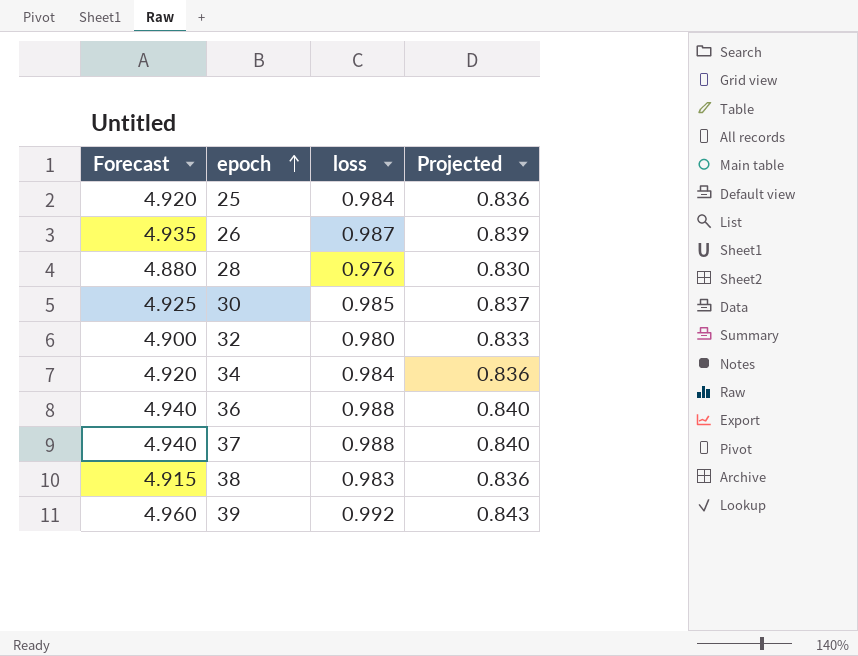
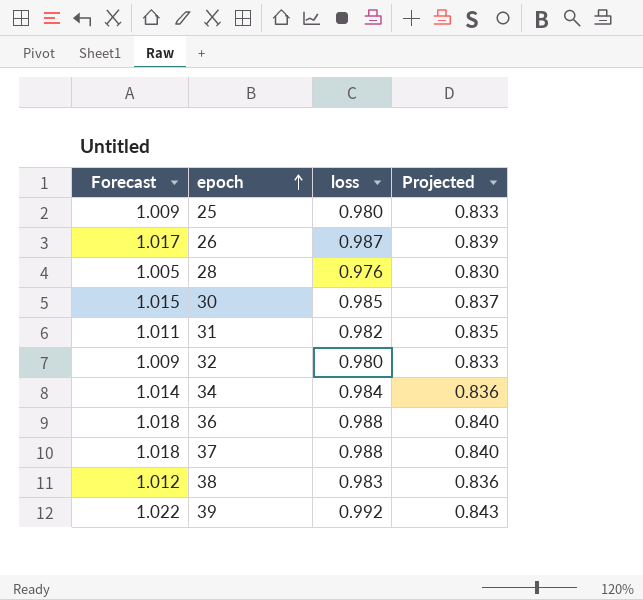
column Forecast | formula: [loss] * 5 -> [loss] * 1.03
25 | loss: 0.984 -> 0.980
25 | Projected: 0.836 -> 0.833
row 31: none -> 1.011 | 0.982 | 0.835

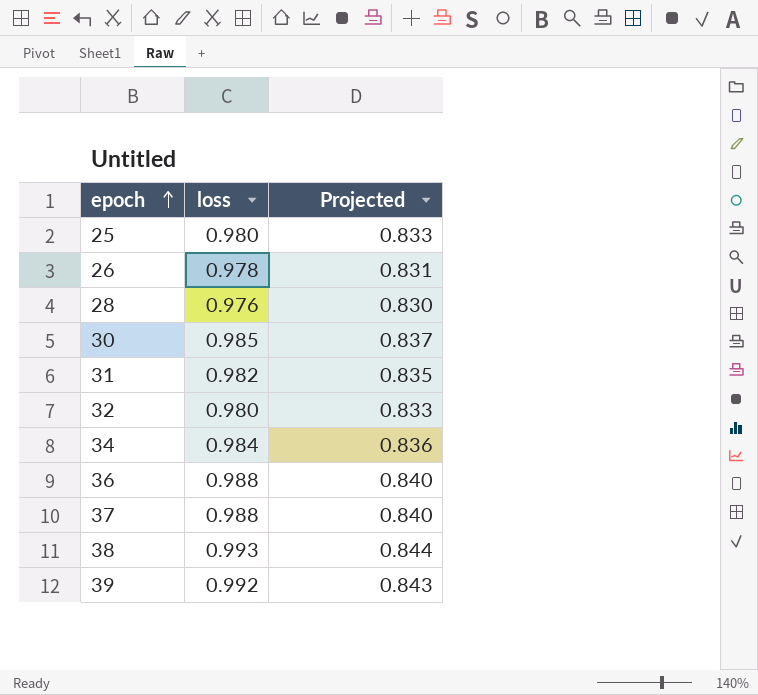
column Forecast | formula: [loss] * 1.03 -> none
26 | loss: 0.987 -> 0.978
26 | Projected: 0.839 -> 0.831
38 | loss: 0.983 -> 0.993
38 | Projected: 0.836 -> 0.844

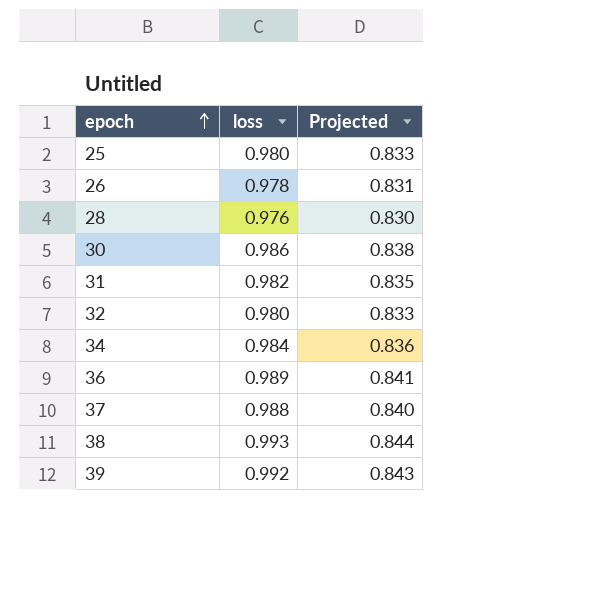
30 | loss: 0.985 -> 0.986
30 | Projected: 0.837 -> 0.838
36 | loss: 0.988 -> 0.989
36 | Projected: 0.840 -> 0.841

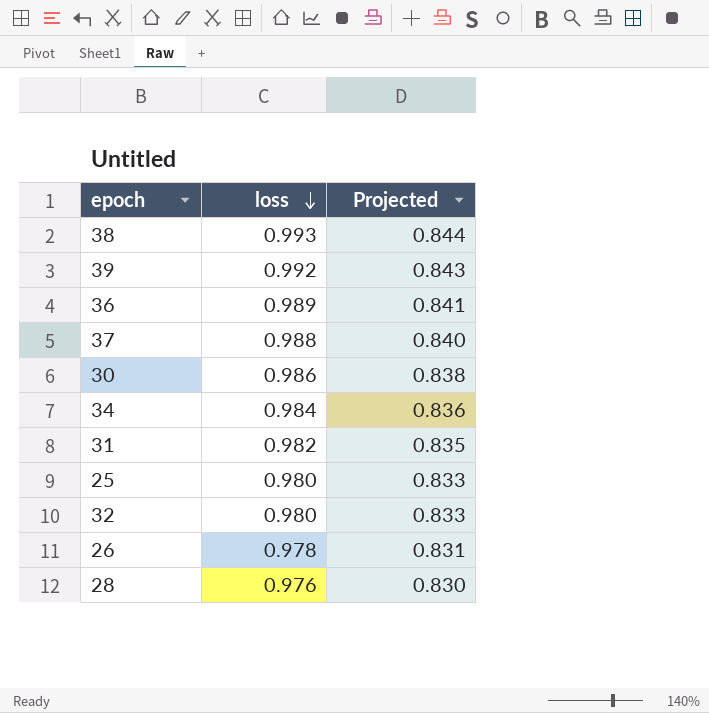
row order: epoch ascending -> loss descending

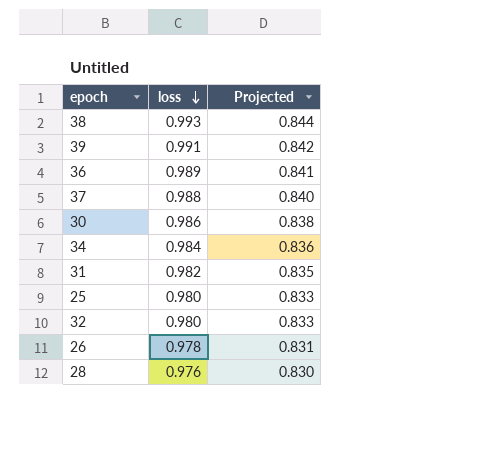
39 | loss: 0.992 -> 0.991
39 | Projected: 0.843 -> 0.842

